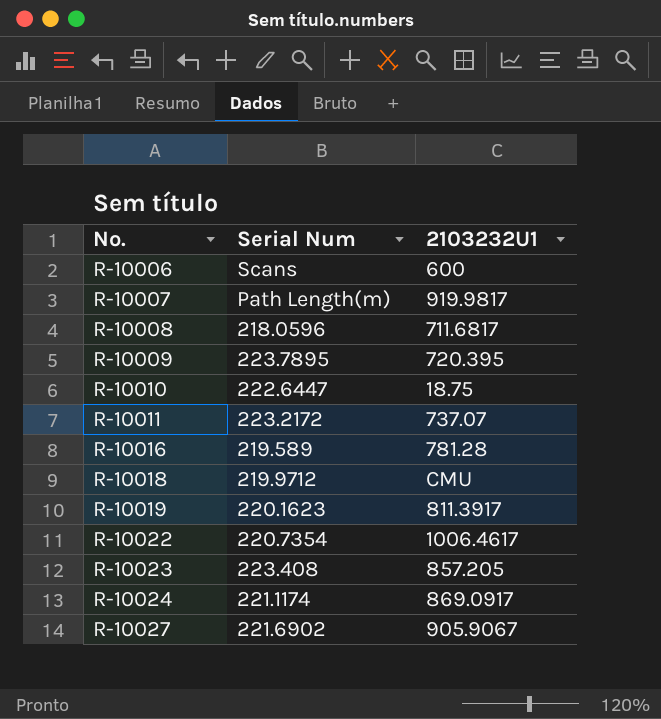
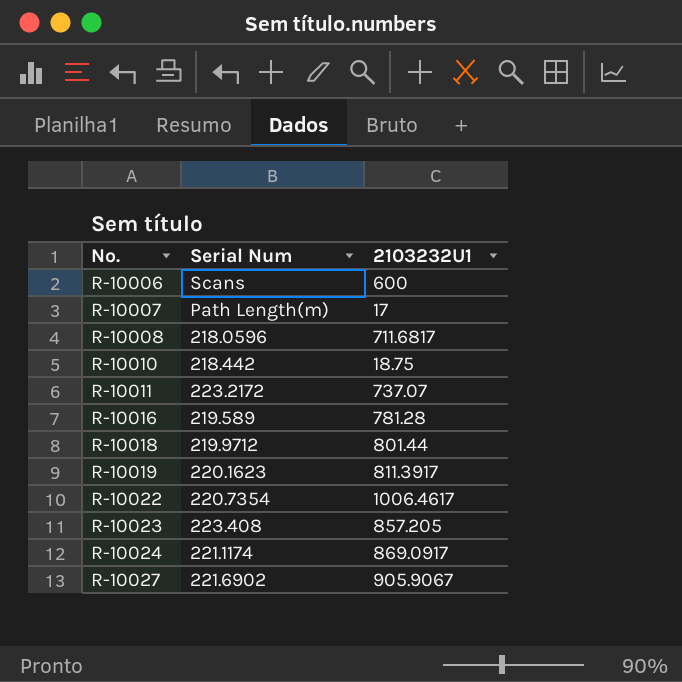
row R-10009: 223.7895 | 720.395 -> none
R-10007 | 2103232U1: 919.9817 -> 17
R-10010 | Serial Num: 222.6447 -> 218.442
R-10018 | 2103232U1: CMU -> 801.44

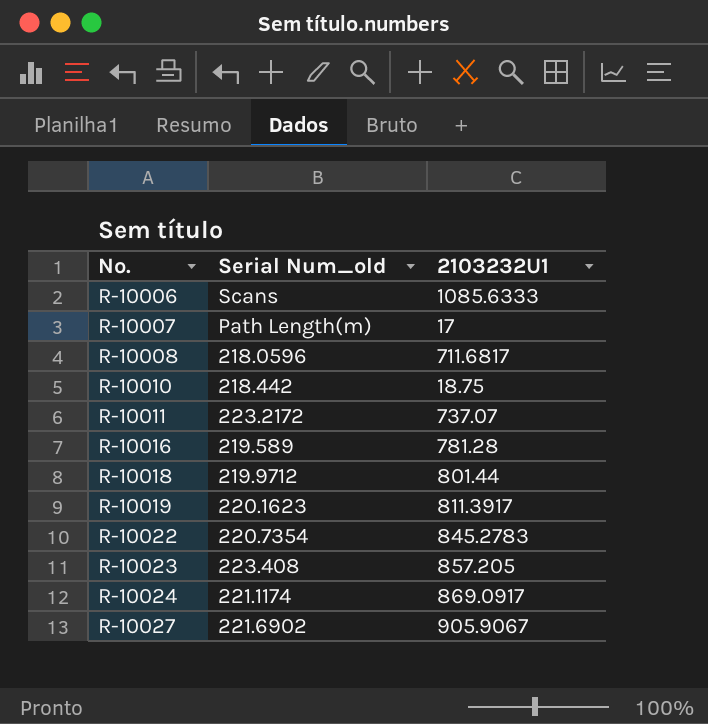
column name: Serial Num -> Serial Num_old
R-10006 | 2103232U1: 600 -> 1085.6333
R-10022 | 2103232U1: 1006.4617 -> 845.2783

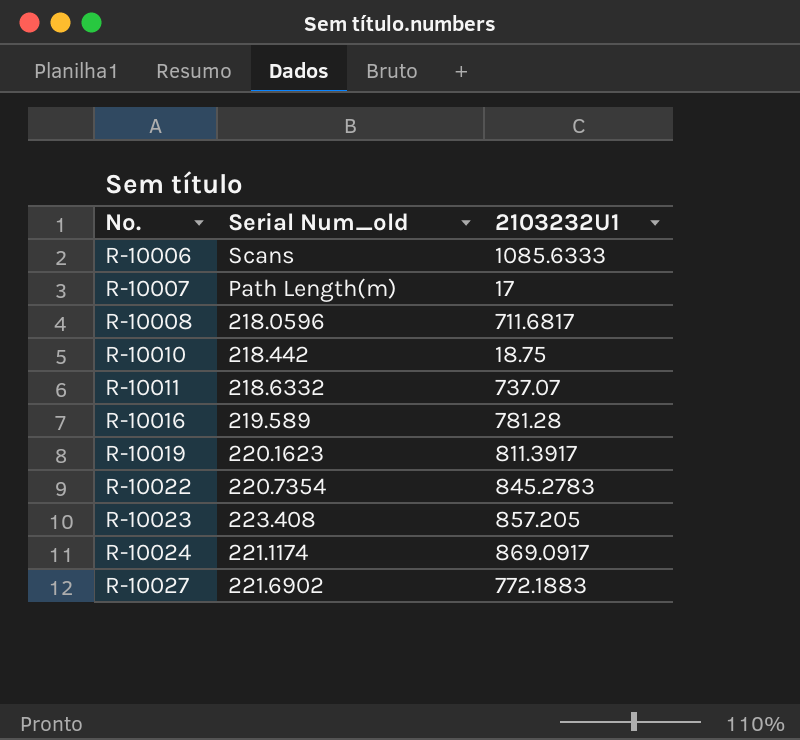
row R-10018: 219.9712 | 801.44 -> none
R-10011 | Serial Num_old: 223.2172 -> 218.6332
R-10027 | 2103232U1: 905.9067 -> 772.1883

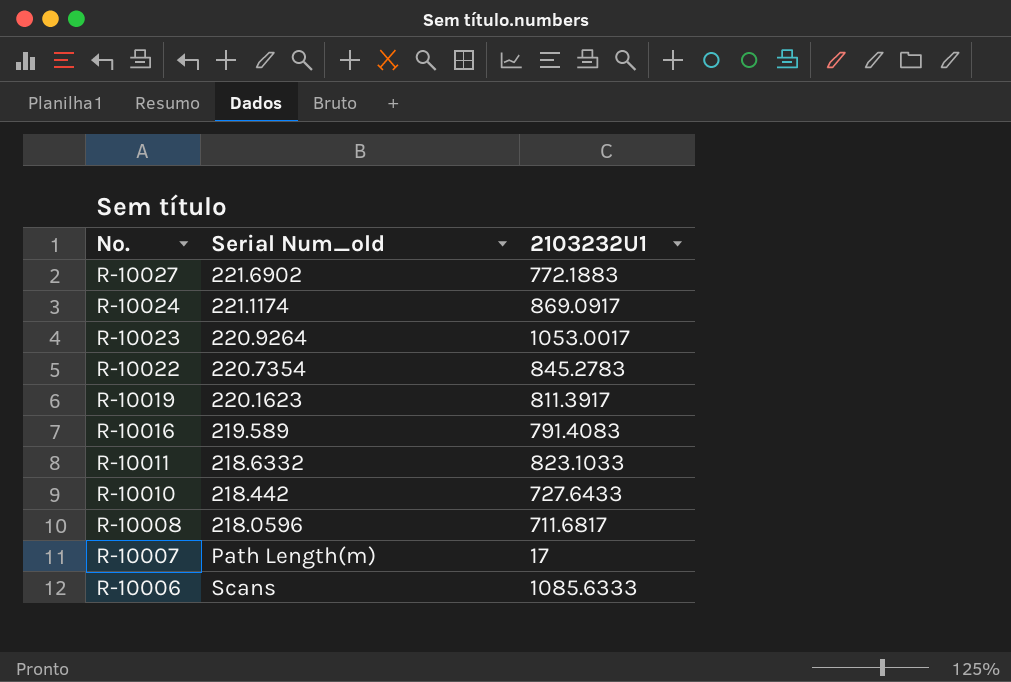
row order: No. ascending -> No. descending
R-10023 | Serial Num_old: 223.408 -> 220.9264
R-10023 | 2103232U1: 857.205 -> 1053.0017
R-10016 | 2103232U1: 781.28 -> 791.4083
R-10011 | 2103232U1: 737.07 -> 823.1033
R-10010 | 2103232U1: 18.75 -> 727.6433

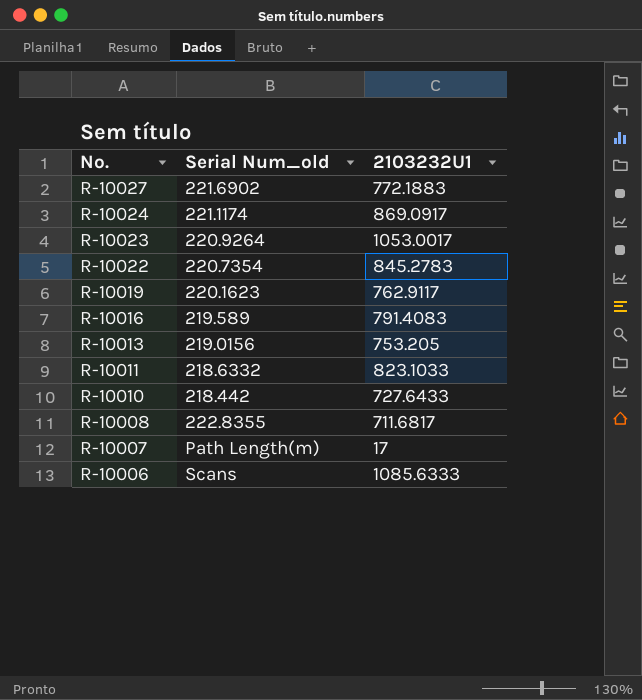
R-10019 | 2103232U1: 811.3917 -> 762.9117
row R-10013: none -> 219.0156 | 753.205
R-10008 | Serial Num_old: 218.0596 -> 222.8355

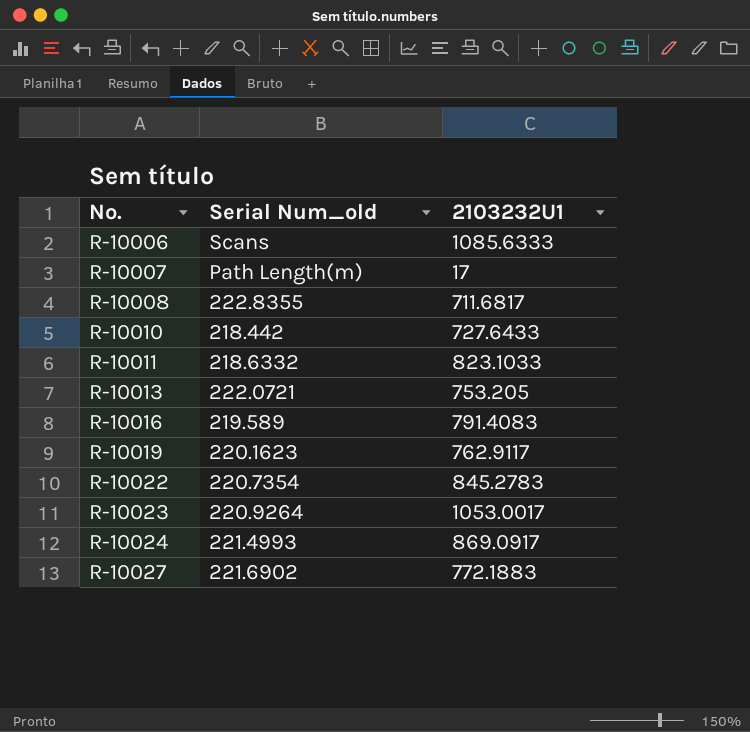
row order: No. descending -> No. ascending
R-10013 | Serial Num_old: 219.0156 -> 222.0721
R-10024 | Serial Num_old: 221.1174 -> 221.4993

